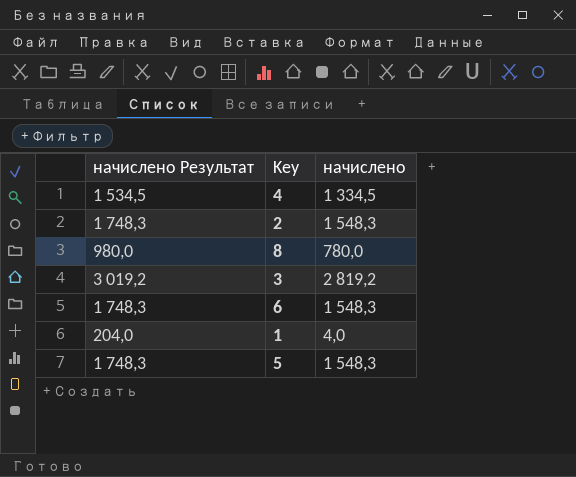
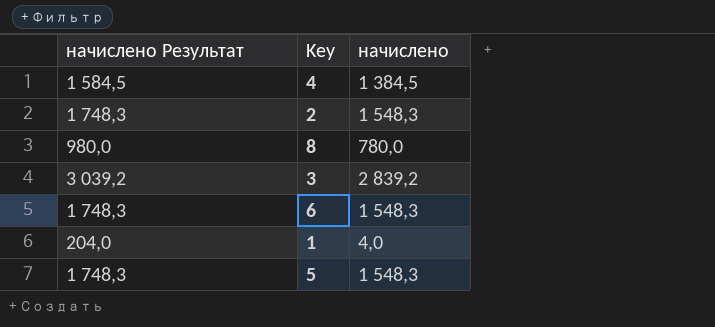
4 | начислено Результат: 1 534,5 -> 1 584,5
4 | начислено: 1 334,5 -> 1 384,5
3 | начислено Результат: 3 019,2 -> 3 039,2
3 | начислено: 2 819,2 -> 2 839,2

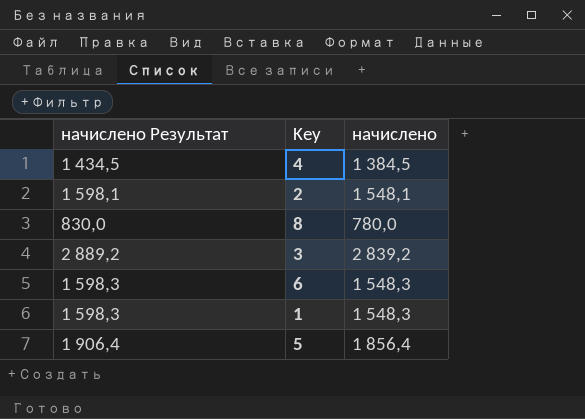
column начислено Результат | formula: [начислено] + 200 -> [начислено] + 50
2 | начислено: 1 548,3 -> 1 548,1
1 | начислено: 4,0 -> 1 548,3
5 | начислено: 1 548,3 -> 1 856,4

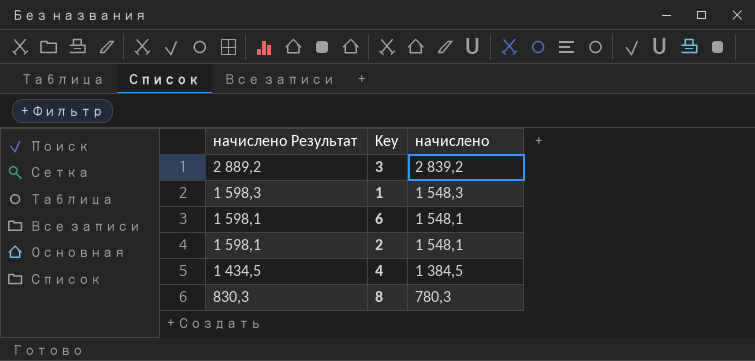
row order: none -> начислено Результат descending
row 5: 1 906,4 | 1 856,4 -> none
6 | начислено Результат: 1 598,3 -> 1 598,1
6 | начислено: 1 548,3 -> 1 548,1
8 | начислено Результат: 830,0 -> 830,3
8 | начислено: 780,0 -> 780,3

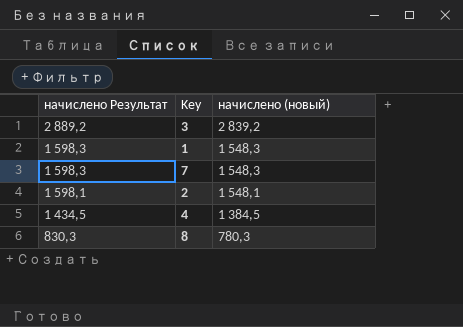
column name: начислено -> начислено (новый)
row 6: 1 598,1 | 1 548,1 -> none
row 7: none -> 1 598,3 | 1 548,3

